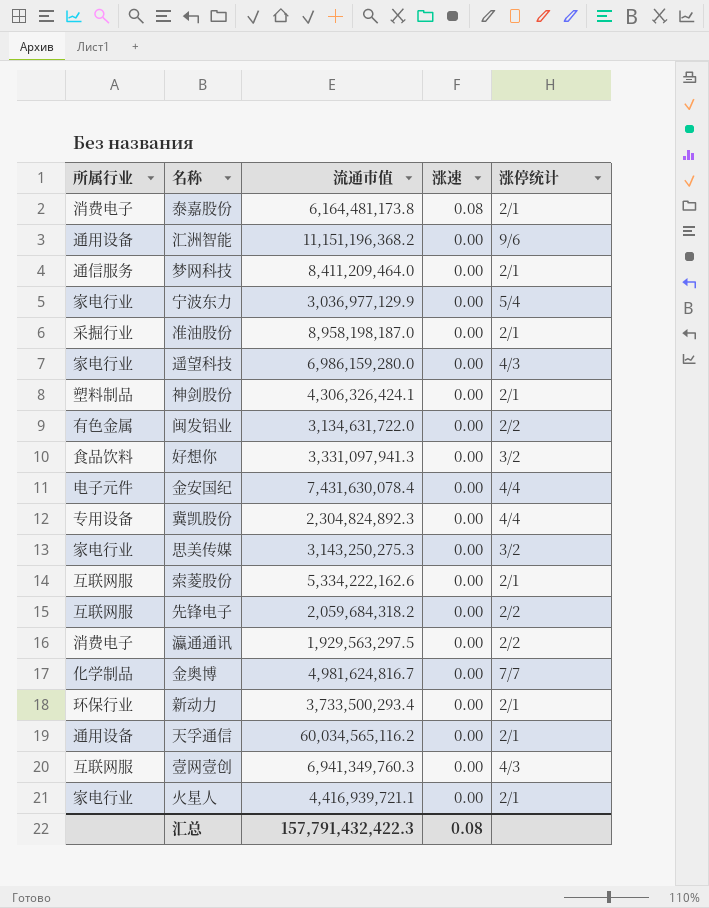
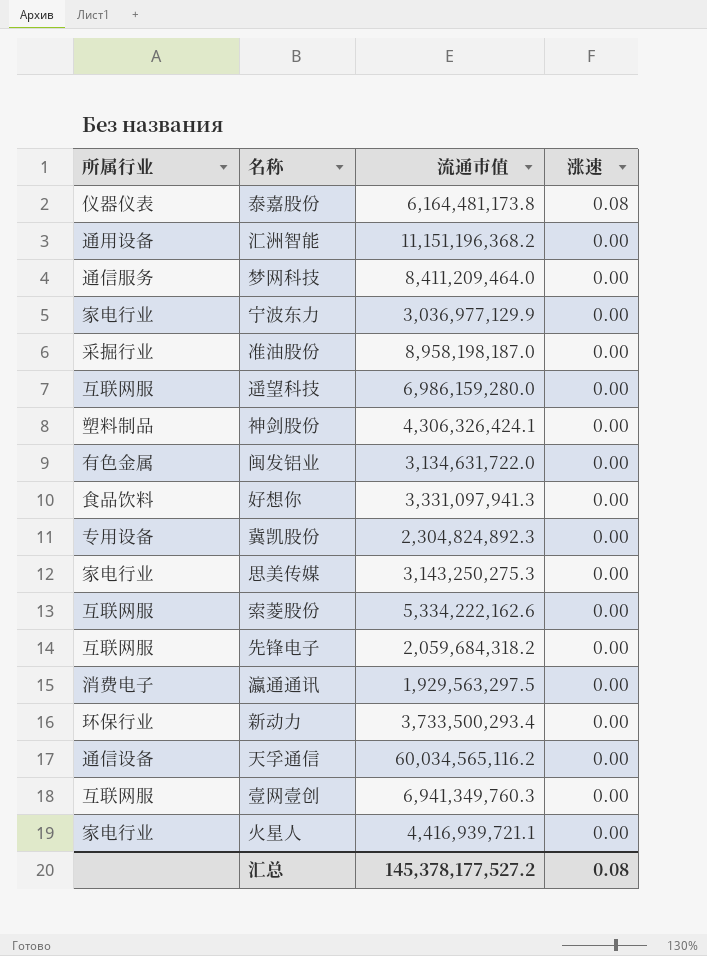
column 涨停统计 | position: 5 -> none
row 金安国纪: 电子元件 | 7,431,630,078.4 | 0.00 | 4/4 -> none
row 金奥博: 化学制品 | 4,981,624,816.7 | 0.00 | 7/7 -> none
泰嘉股份 | 所属行业: 消费电子 -> 仪器仪表
遥望科技 | 所属行业: 家电行业 -> 互联网服
天孚通信 | 所属行业: 通用设备 -> 通信设备
汇总 | 流通市值: 157,791,432,422.3 -> 145,378,177,527.2

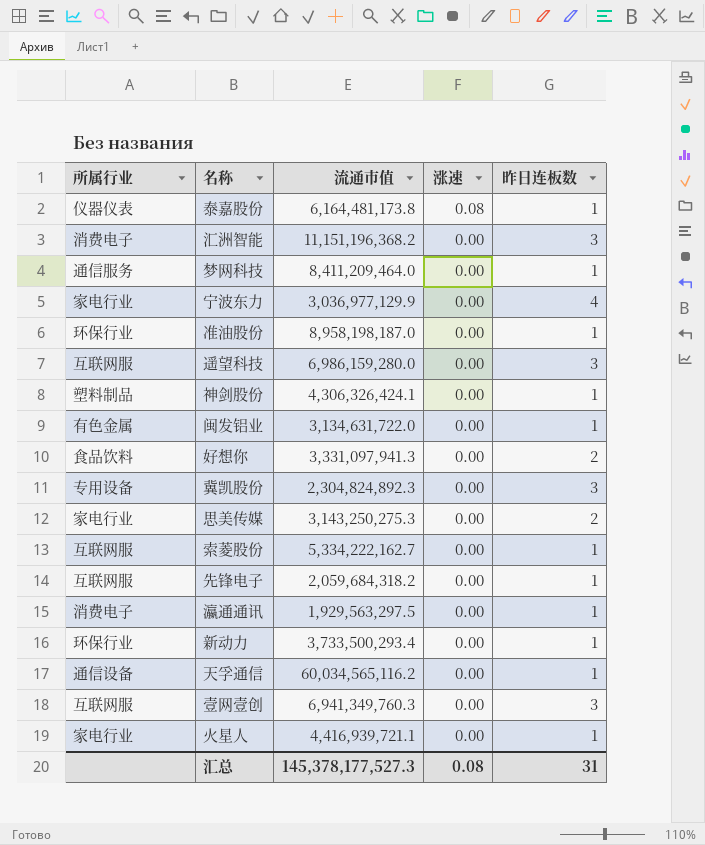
column 昨日连板数 | position: none -> 5
汇洲智能 | 所属行业: 通用设备 -> 消费电子
准油股份 | 所属行业: 采掘行业 -> 环保行业
索菱股份 | 流通市值: 5,334,222,162.6 -> 5,334,222,162.7
汇总 | 流通市值: 145,378,177,527.2 -> 145,378,177,527.3

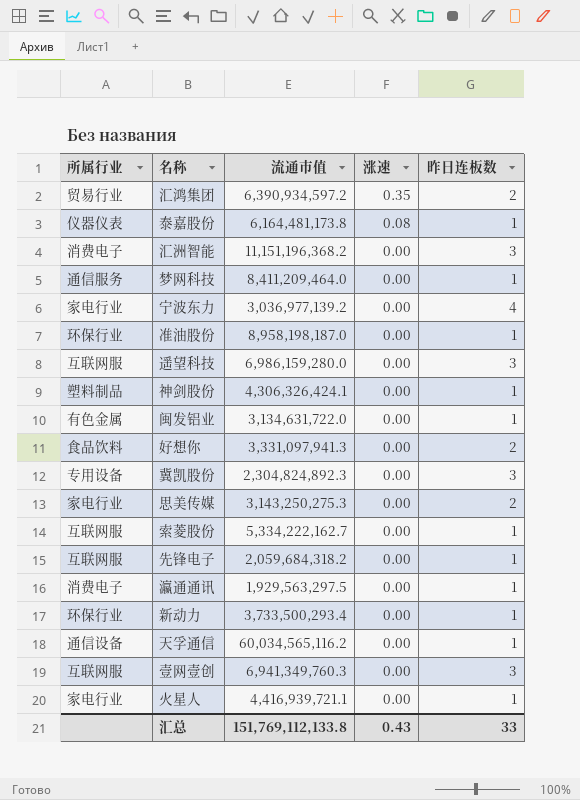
row 汇鸿集团: none -> 贸易行业 | 6,390,934,597.2 | 0.35 | 2
宁波东力 | 流通市值: 3,036,977,129.9 -> 3,036,977,139.2
汇总 | 流通市值: 145,378,177,527.3 -> 151,769,112,133.8
汇总 | 涨速: 0.08 -> 0.43
汇总 | 昨日连板数: 31 -> 33

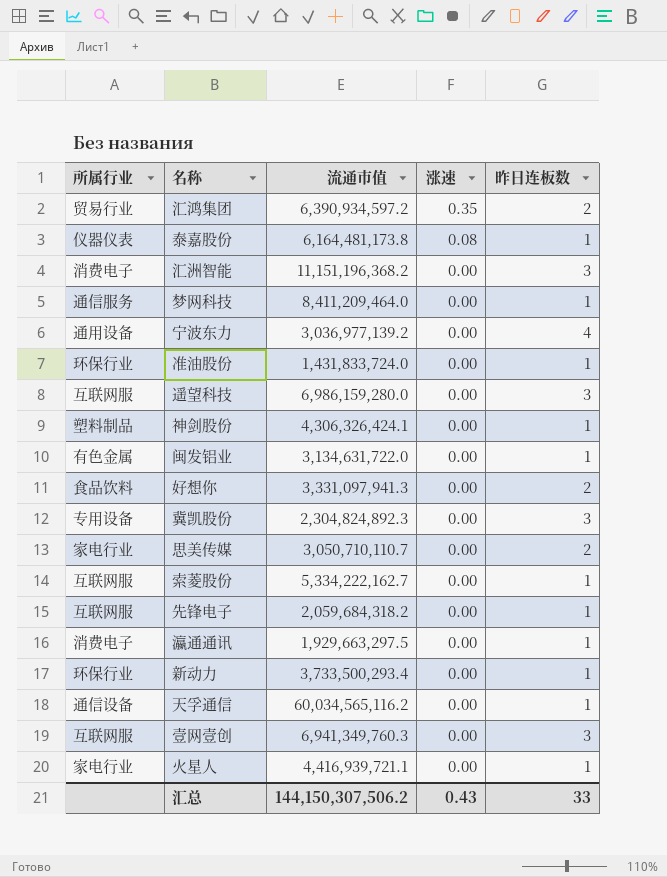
宁波东力 | 所属行业: 家电行业 -> 通用设备
准油股份 | 流通市值: 8,958,198,187.0 -> 1,431,833,724.0
思美传媒 | 流通市值: 3,143,250,275.3 -> 3,050,710,110.7
瀛通通讯 | 流通市值: 1,929,563,297.5 -> 1,929,663,297.5
汇总 | 流通市值: 151,769,112,133.8 -> 144,150,307,506.2

